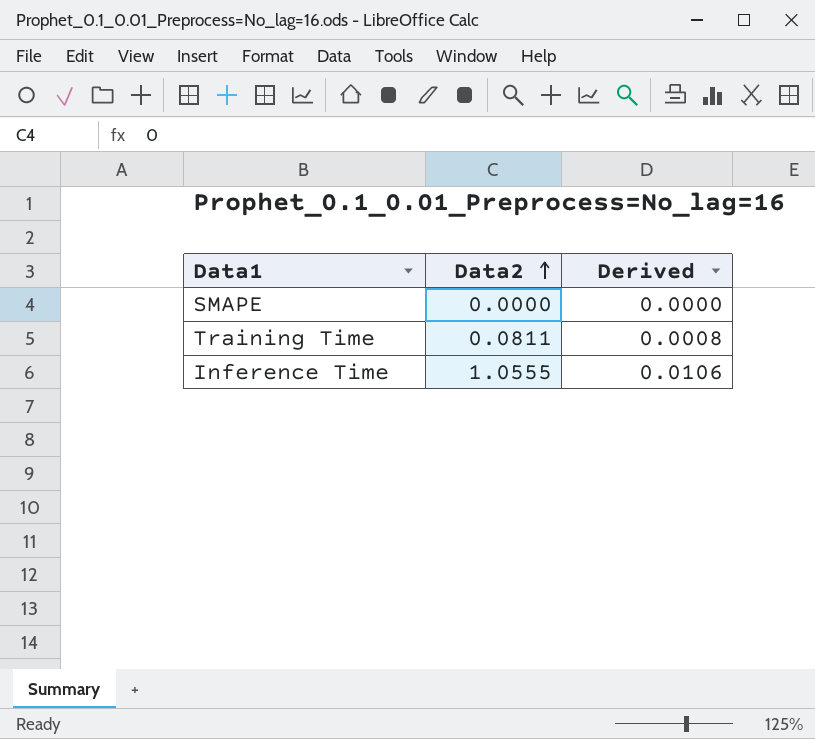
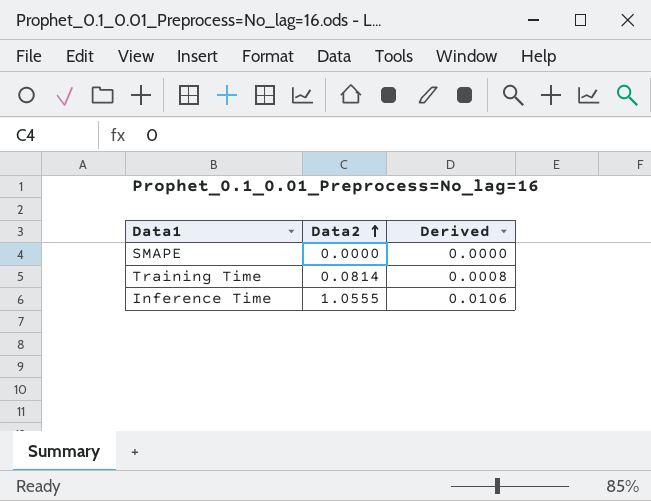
Training Time | Data2: 0.0811 -> 0.0814

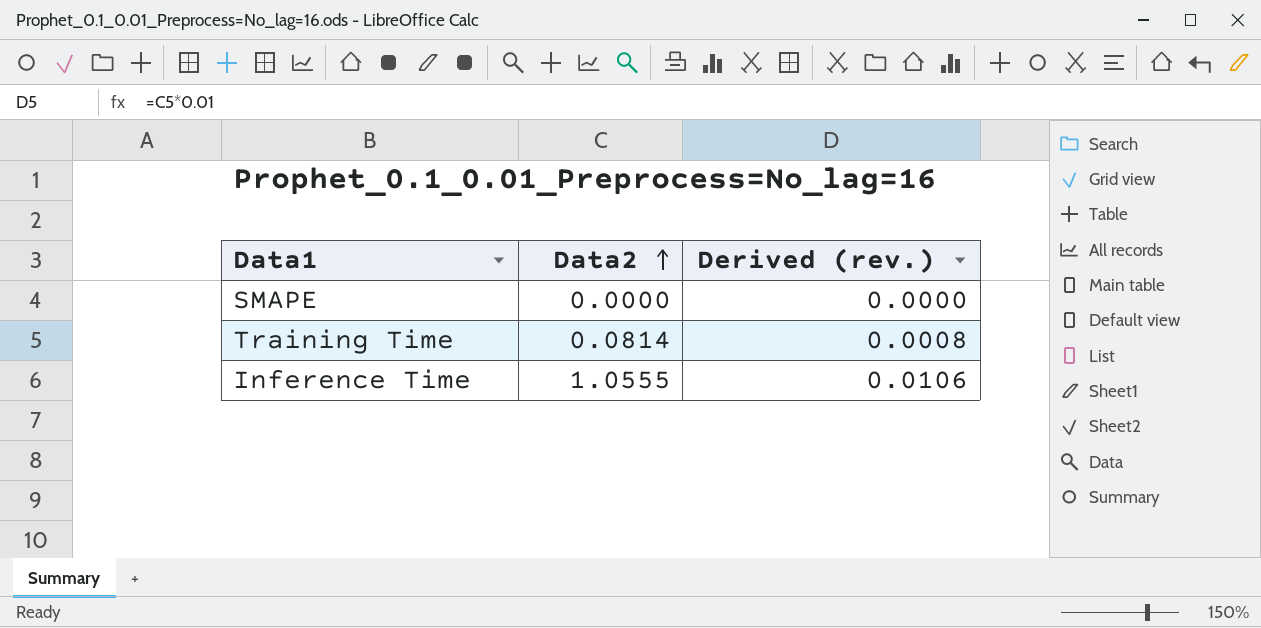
column name: Derived -> Derived (rev.)

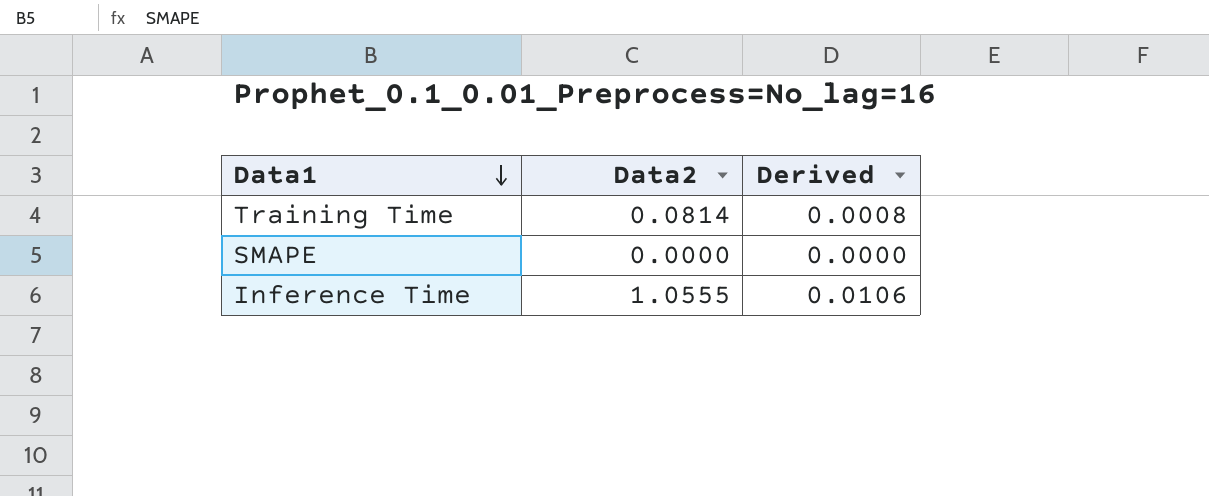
row order: Data2 ascending -> Data1 descending
column name: Derived (rev.) -> Derived

